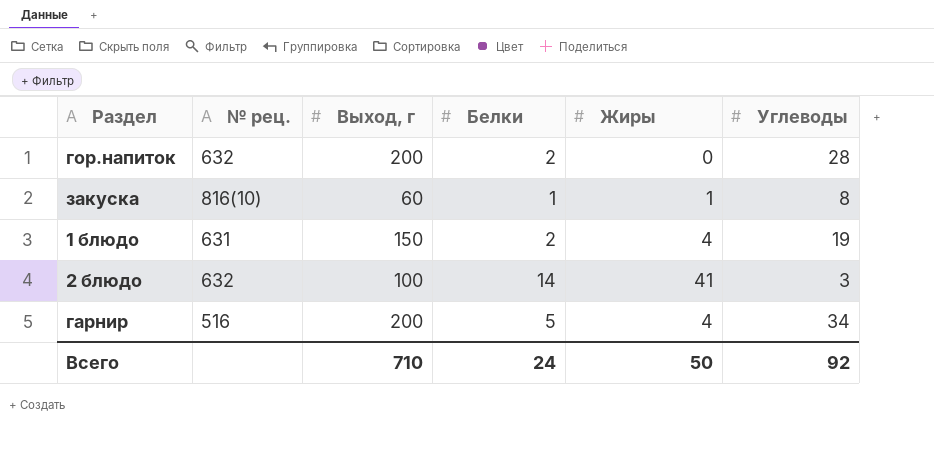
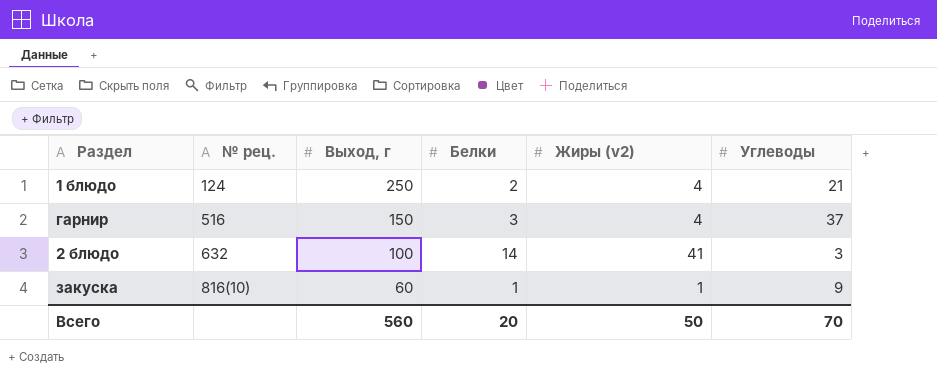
row order: none -> № рец. ascending
column name: Жиры -> Жиры (v2)
row гор.напиток: 632 | 200 | 2 | 0 | 28 -> none
1 блюдо | № рец.: 631 -> 124
1 блюдо | Выход, г: 150 -> 250
1 блюдо | Углеводы: 19 -> 21
гарнир | Выход, г: 200 -> 150
гарнир | Белки: 5 -> 3
гарнир | Углеводы: 34 -> 37
закуска | Углеводы: 8 -> 9
Всего | Выход, г: 710 -> 560
Всего | Белки: 24 -> 20
Всего | Углеводы: 92 -> 70

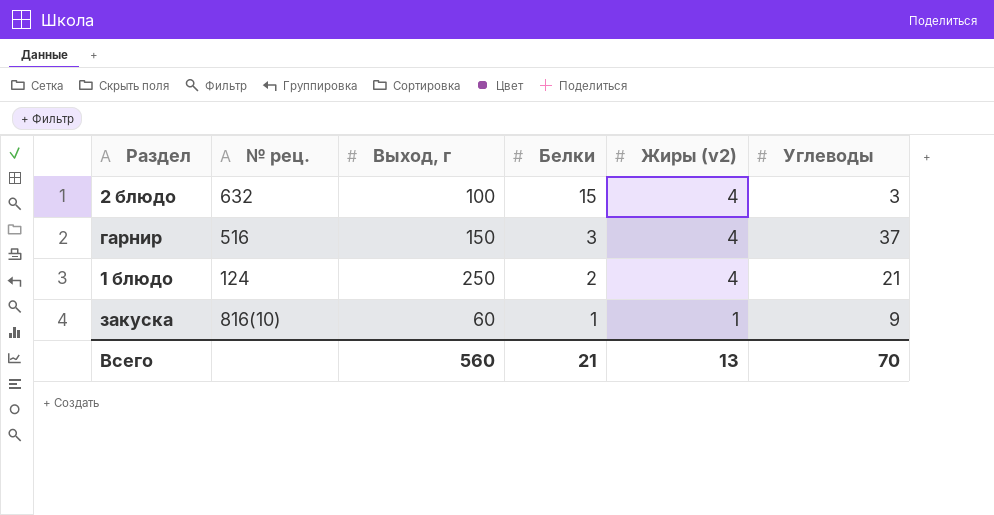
row order: № рец. ascending -> Белки descending
2 блюдо | Белки: 14 -> 15
2 блюдо | Жиры (v2): 41 -> 4
Всего | Белки: 20 -> 21
Всего | Жиры (v2): 50 -> 13

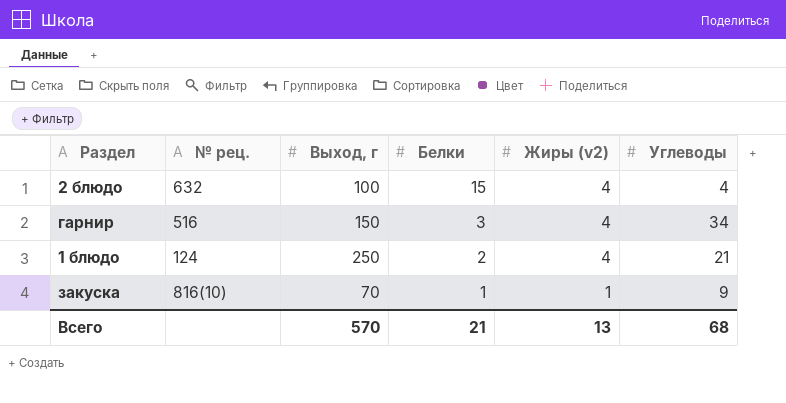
2 блюдо | Углеводы: 3 -> 4
гарнир | Углеводы: 37 -> 34
закуска | Выход, г: 60 -> 70
Всего | Выход, г: 560 -> 570
Всего | Углеводы: 70 -> 68

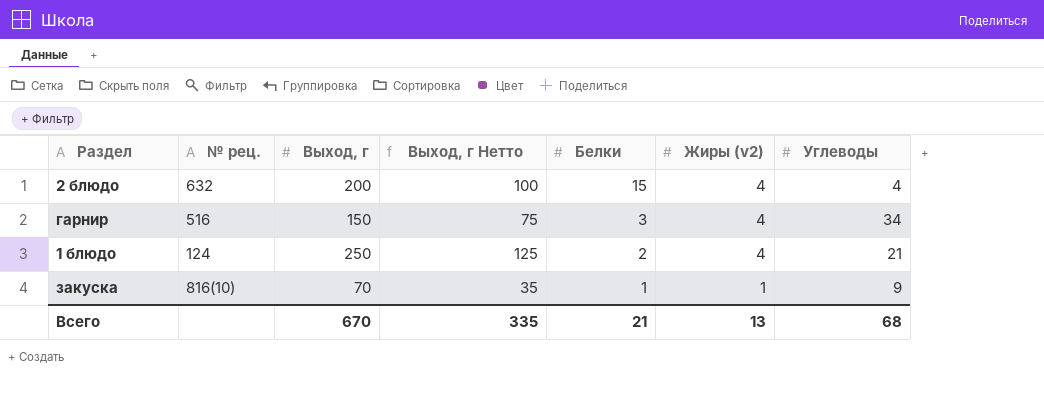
column Выход, г Нетто | formula: none -> [Выход, г] * 0,5
2 блюдо | Выход, г: 100 -> 200
Всего | Выход, г: 570 -> 670

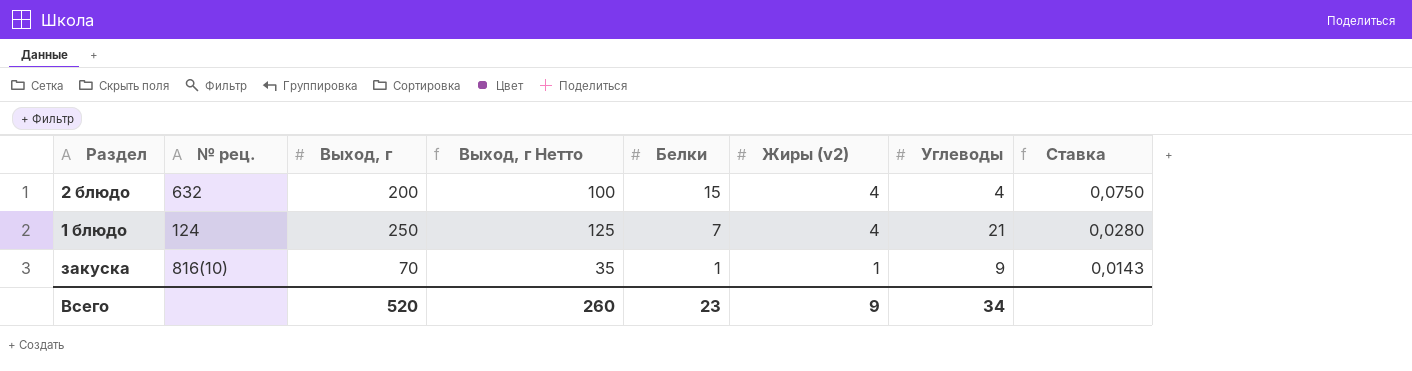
column Ставка | formula: none -> [Белки] / [Выход, г]
row гарнир: 516 | 150 | 75 | 3 | 4 | 34 -> none
1 блюдо | Белки: 2 -> 7
Всего | Выход, г: 670 -> 520
Всего | Выход, г Нетто: 335 -> 260
Всего | Белки: 21 -> 23
Всего | Жиры (v2): 13 -> 9
Всего | Углеводы: 68 -> 34

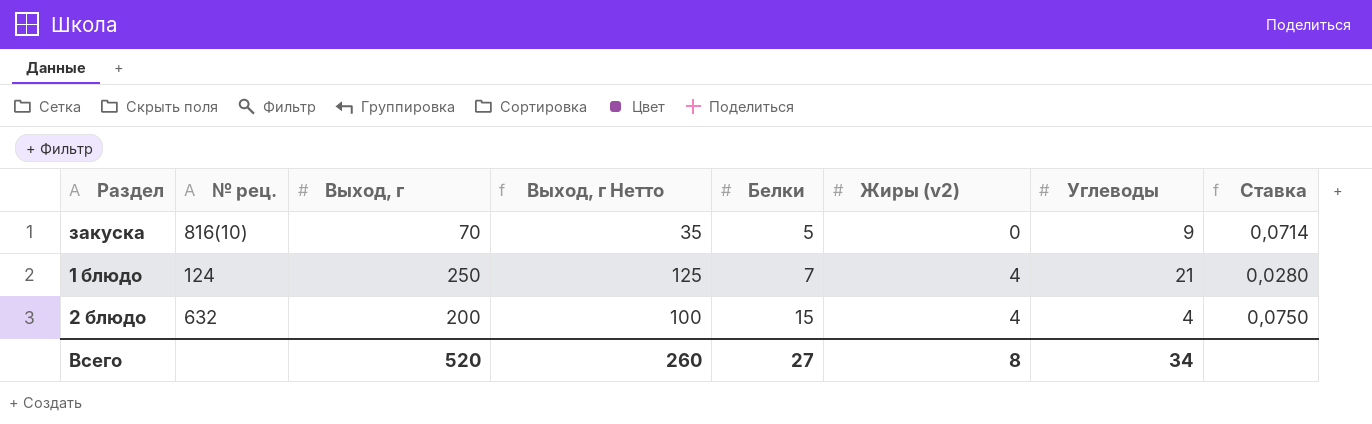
row order: Белки descending -> Белки ascending
закуска | Белки: 1 -> 5
закуска | Жиры (v2): 1 -> 0
закуска | Ставка: 0,0143 -> 0,0714
Всего | Белки: 23 -> 27
Всего | Жиры (v2): 9 -> 8

